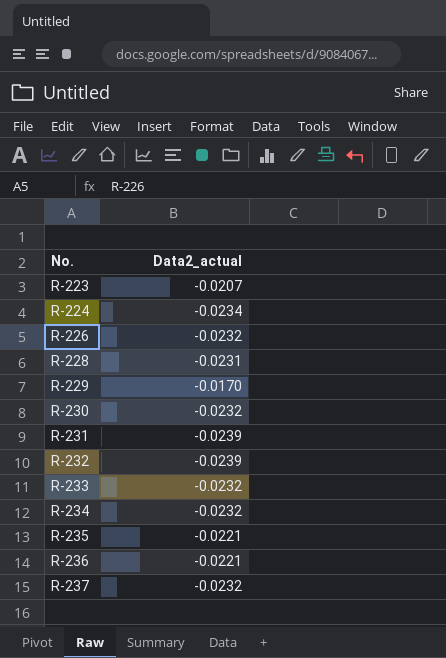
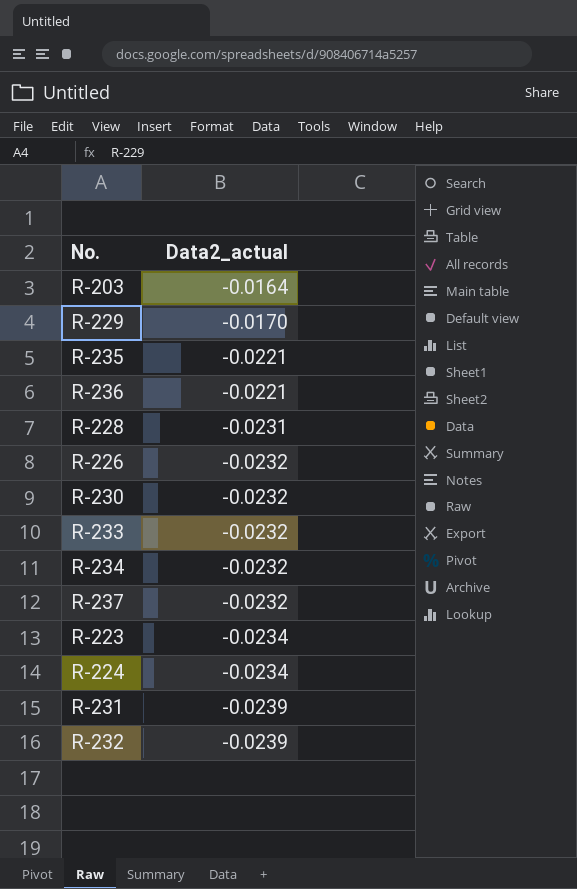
row order: No. ascending -> Data2_actual descending
row R-203: none -> -0.0164
R-223 | Data2_actual: -0.0207 -> -0.0234

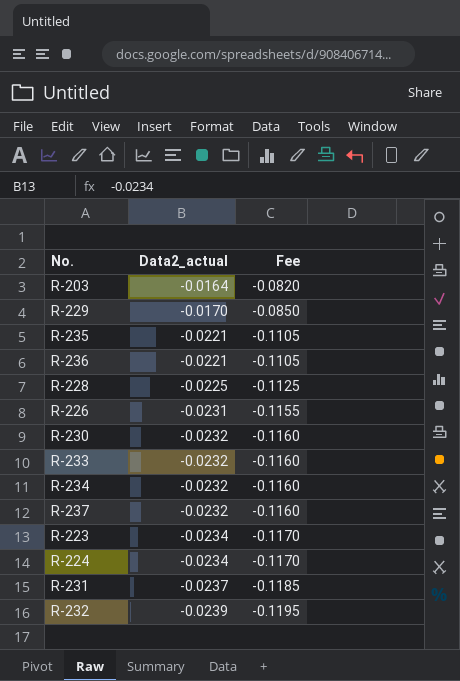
column Fee | formula: none -> [Data2_actual] * 5
R-228 | Data2_actual: -0.0231 -> -0.0225
R-226 | Data2_actual: -0.0232 -> -0.0231
R-231 | Data2_actual: -0.0239 -> -0.0237

